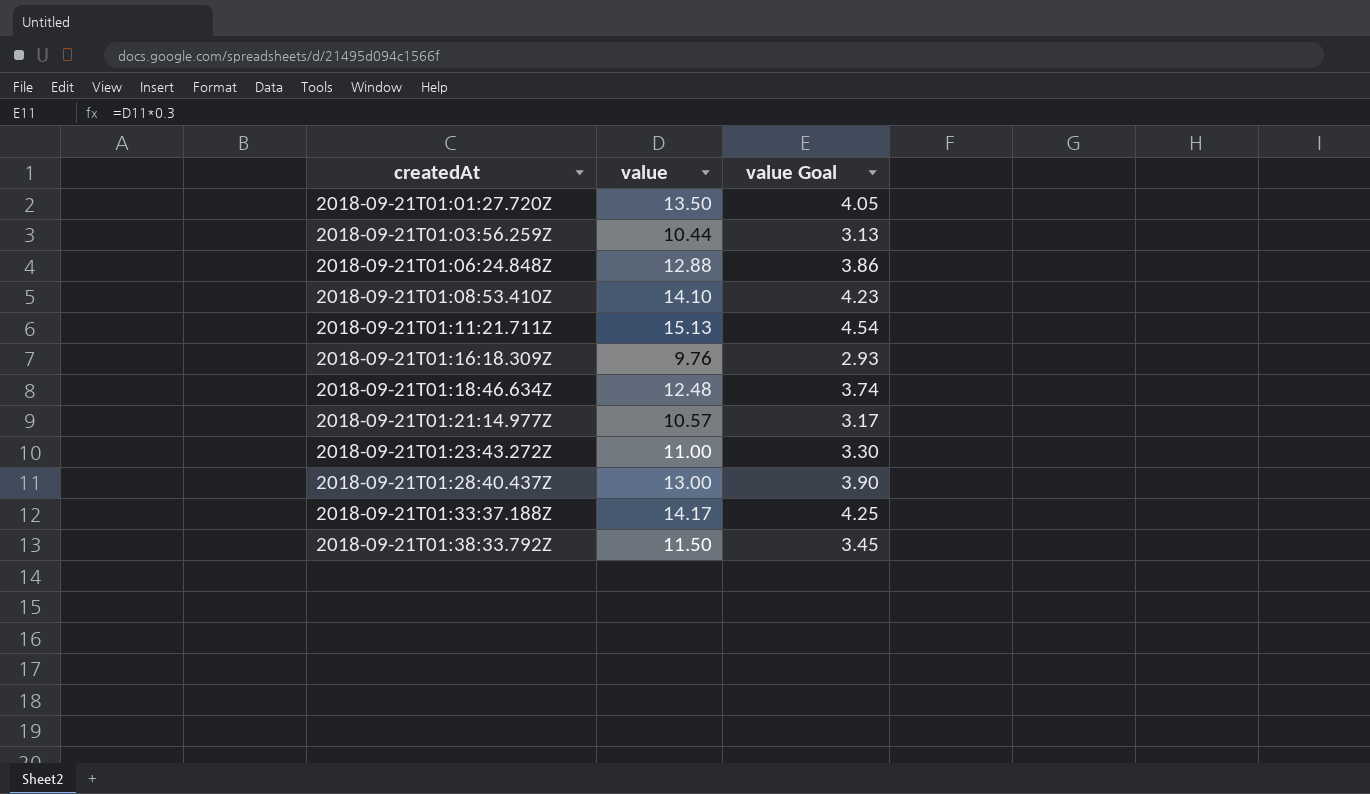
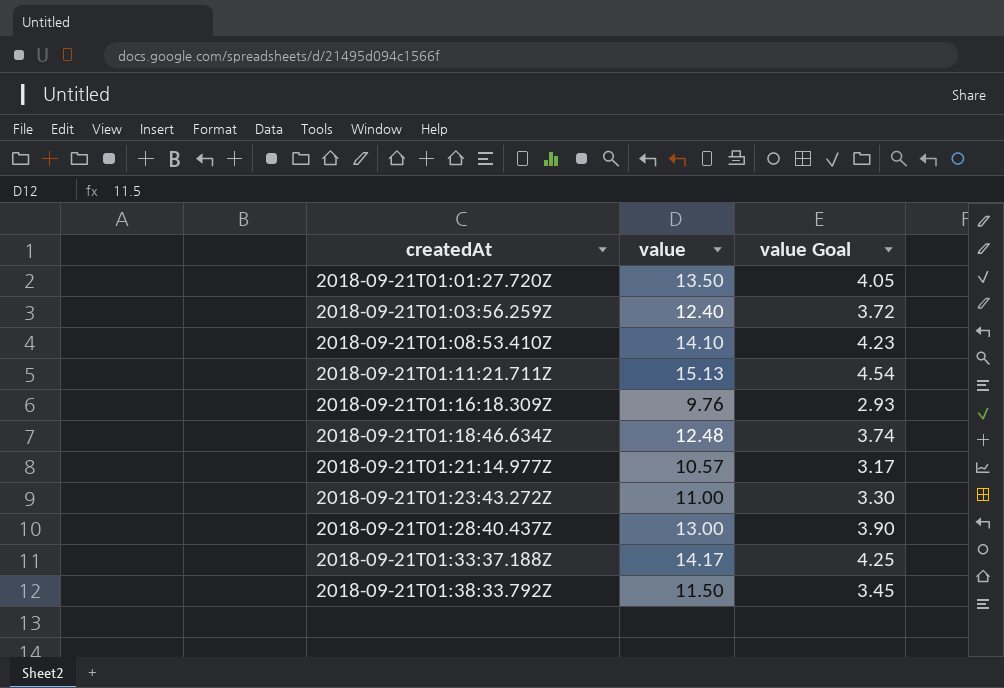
row 2018-09-21T01:06:24.848Z: 12.88 | 3.86 -> none
2018-09-21T01:03:56.259Z | value: 10.44 -> 12.40
2018-09-21T01:03:56.259Z | value Goal: 3.13 -> 3.72

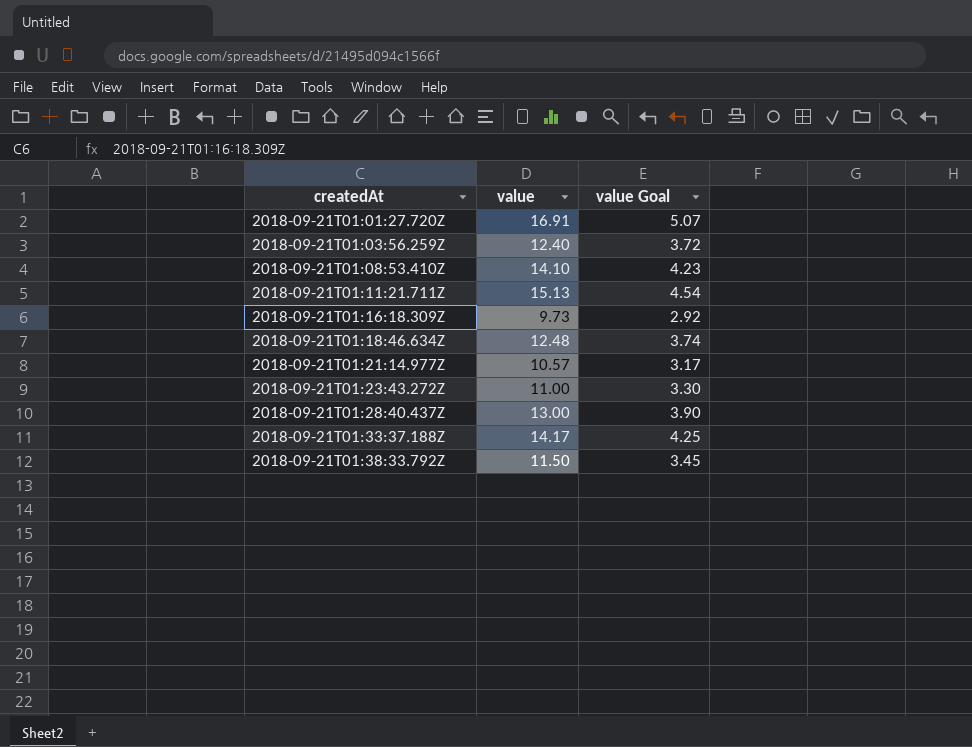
2018-09-21T01:01:27.720Z | value: 13.50 -> 16.91
2018-09-21T01:01:27.720Z | value Goal: 4.05 -> 5.07
2018-09-21T01:16:18.309Z | value: 9.76 -> 9.73
2018-09-21T01:16:18.309Z | value Goal: 2.93 -> 2.92

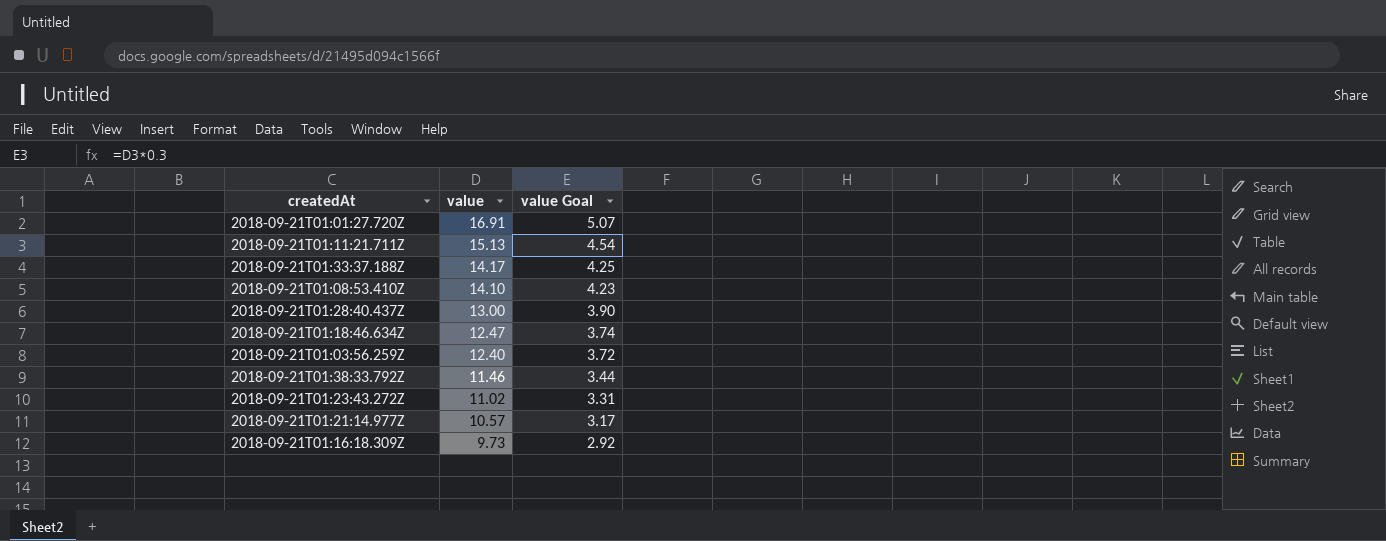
row order: createdAt ascending -> value descending
2018-09-21T01:18:46.634Z | value: 12.48 -> 12.47
2018-09-21T01:38:33.792Z | value: 11.50 -> 11.46
2018-09-21T01:38:33.792Z | value Goal: 3.45 -> 3.44
2018-09-21T01:23:43.272Z | value: 11.00 -> 11.02
2018-09-21T01:23:43.272Z | value Goal: 3.30 -> 3.31

